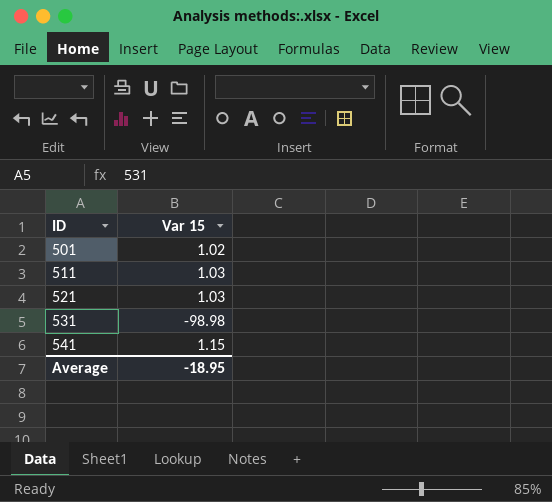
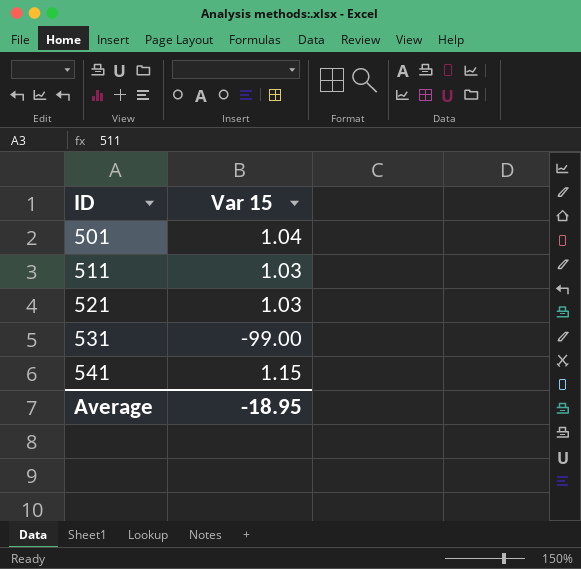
501 | Var 15: 1.02 -> 1.04
531 | Var 15: -98.98 -> -99.00

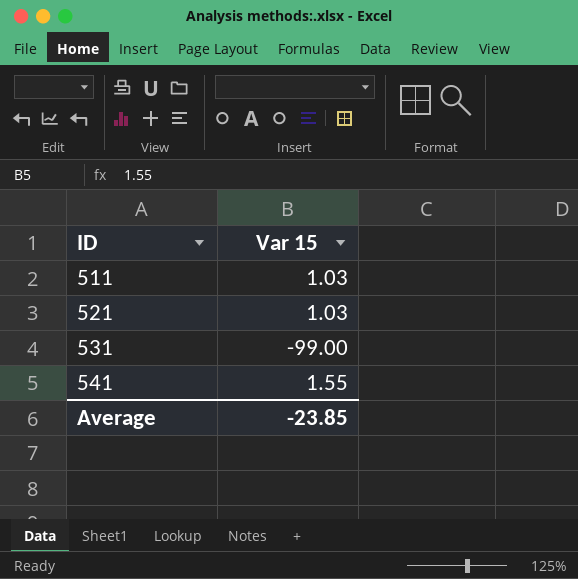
row 501: 1.04 -> none
541 | Var 15: 1.15 -> 1.55
Average | Var 15: -18.95 -> -23.85

